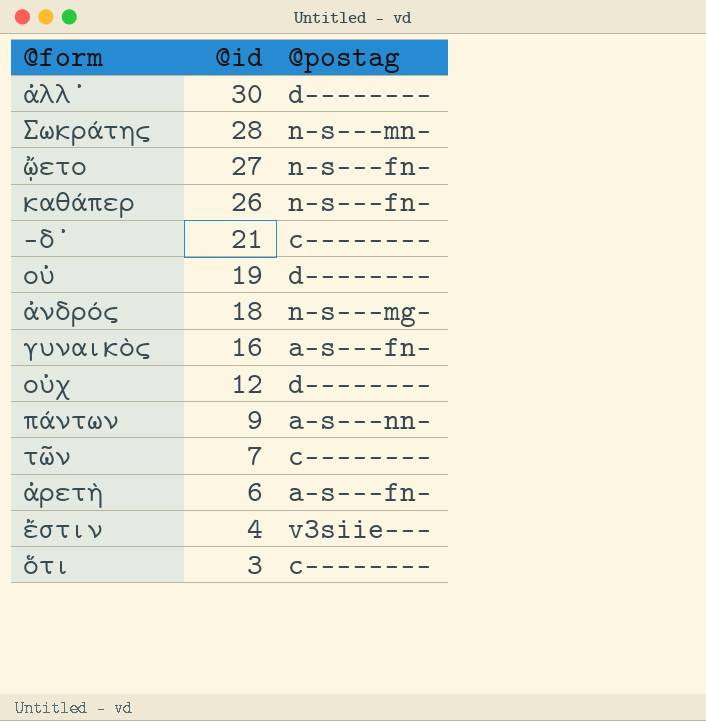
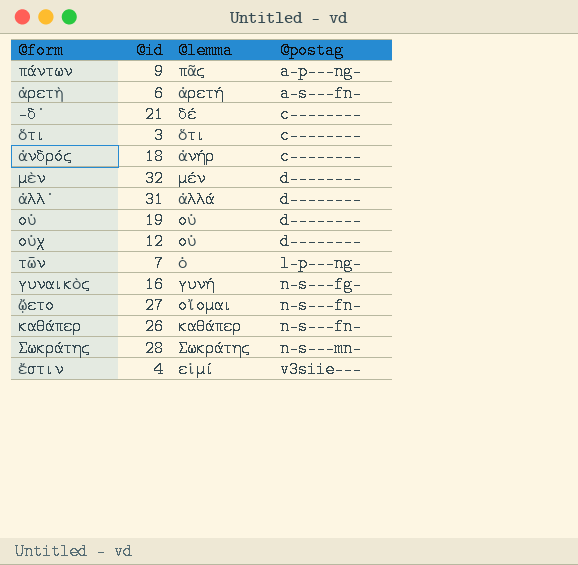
row order: @id descending -> @postag ascending
column @lemma | position: none -> 3
πάντων | @postag: a-s---nn- -> a-p---ng-
ἀνδρός | @postag: n-s---mg- -> c--------
row μὲν: none -> 32 | μέν | d--------
ἀλλ᾽ | @id: 30 -> 31
τῶν | @postag: c-------- -> l-p---ng-
γυναικὸς | @postag: a-s---fn- -> n-s---fg-

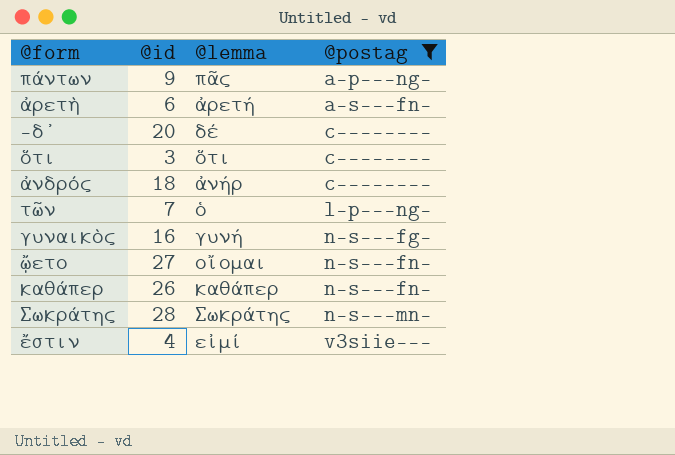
filter: none -> @postag != d--------
-δ᾽ | @id: 21 -> 20

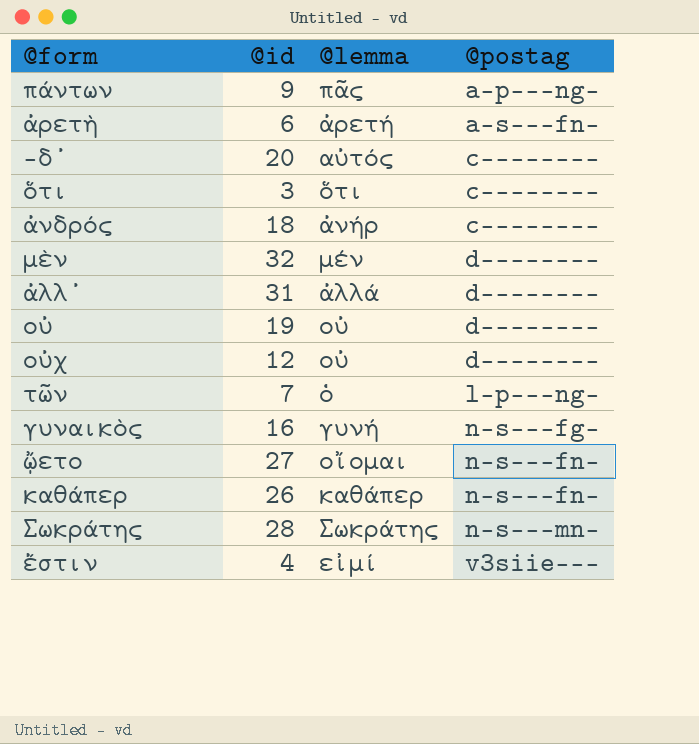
filter: @postag != d-------- -> none
-δ᾽ | @lemma: δέ -> αὐτός

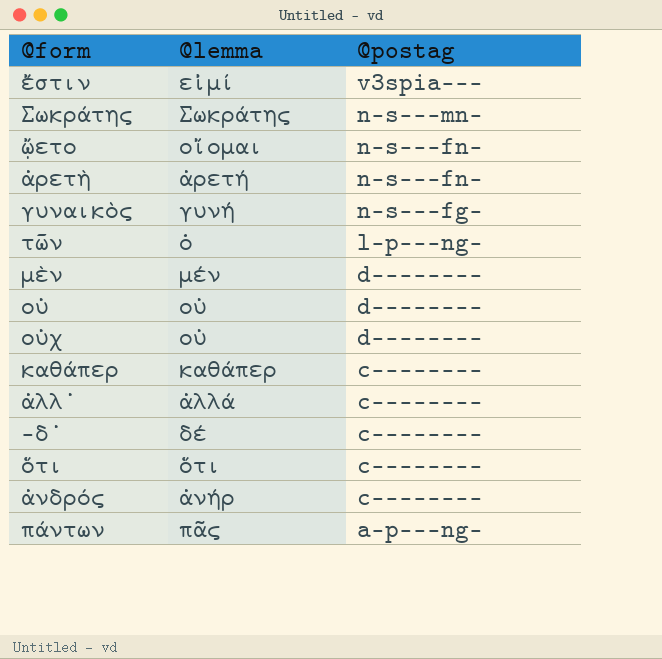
row order: @postag ascending -> @postag descending
column @id | position: 2 -> none
ἔστιν | @postag: v3siie--- -> v3spia---
ἀρετὴ | @postag: a-s---fn- -> n-s---fn-
καθάπερ | @postag: n-s---fn- -> c--------
ἀλλ᾽ | @postag: d-------- -> c--------
-δ᾽ | @lemma: αὐτός -> δέ

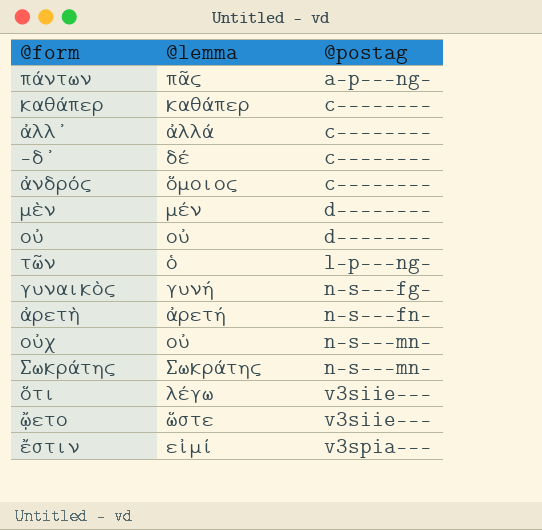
row order: @postag descending -> @postag ascending
ἀνδρός | @lemma: ἀνήρ -> ὅμοιος
οὐχ | @postag: d-------- -> n-s---mn-
ὅτι | @lemma: ὅτι -> λέγω
ὅτι | @postag: c-------- -> v3siie---
ᾤετο | @lemma: οἴομαι -> ὥστε
ᾤετο | @postag: n-s---fn- -> v3siie---

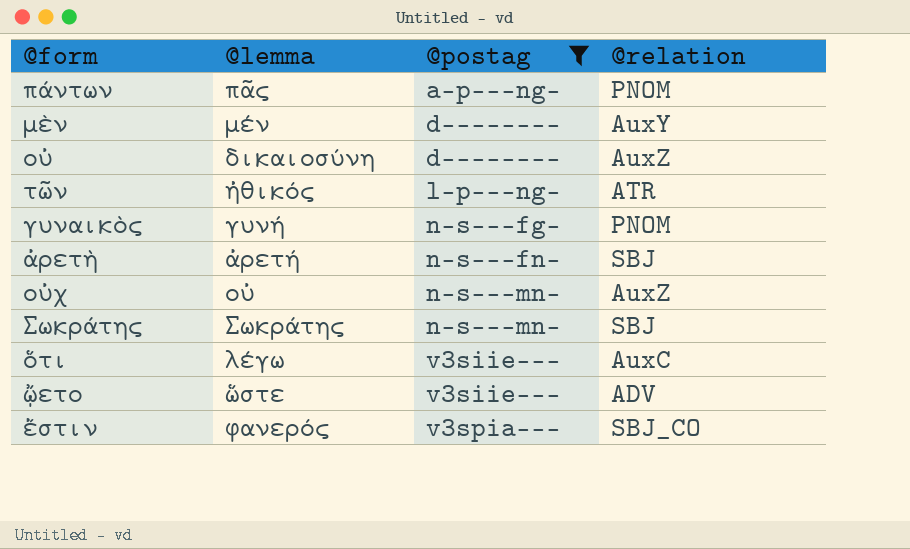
filter: none -> @postag != c--------
column @relation | position: none -> 4
οὐ | @lemma: οὐ -> δικαιοσύνη
τῶν | @lemma: ὁ -> ἠθικός
ἔστιν | @lemma: εἰμί -> φανερός

